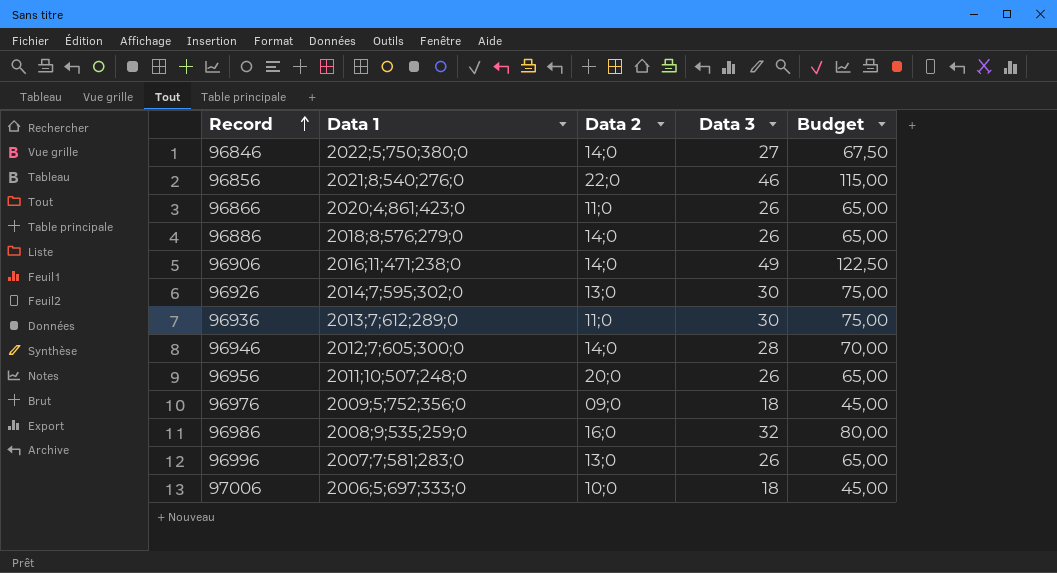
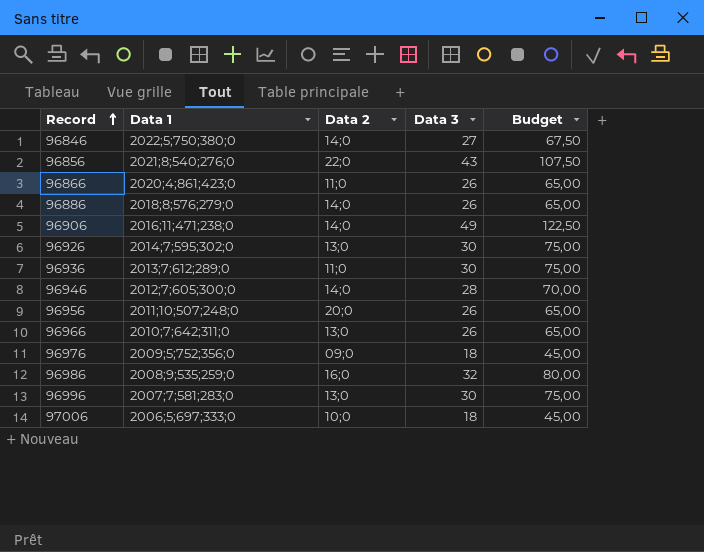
96856 | Data 3: 46 -> 43
96856 | Budget: 115,00 -> 107,50
row 96966: none -> 2010;7;642;311;0 | 13;0 | 26 | 65,00
96996 | Data 3: 26 -> 30
96996 | Budget: 65,00 -> 75,00

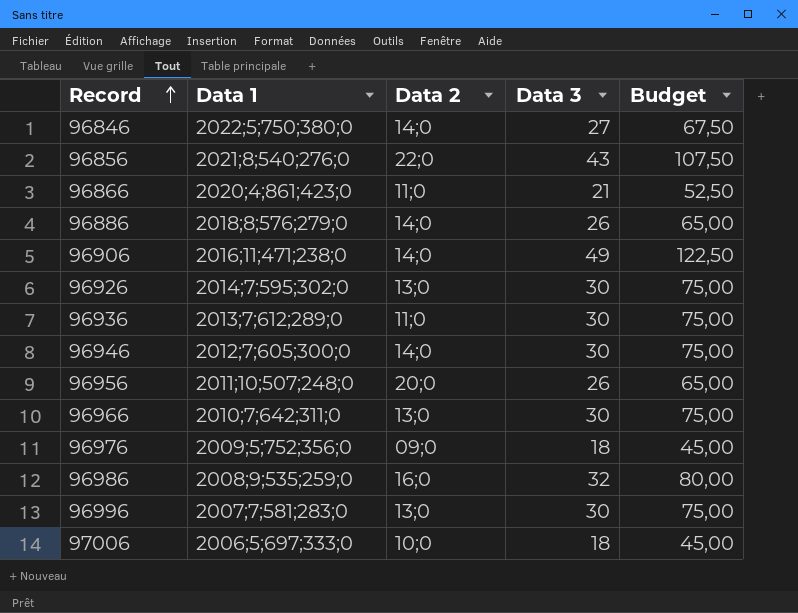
96866 | Data 3: 26 -> 21
96866 | Budget: 65,00 -> 52,50
96946 | Data 3: 28 -> 30
96946 | Budget: 70,00 -> 75,00
96966 | Data 3: 26 -> 30
96966 | Budget: 65,00 -> 75,00

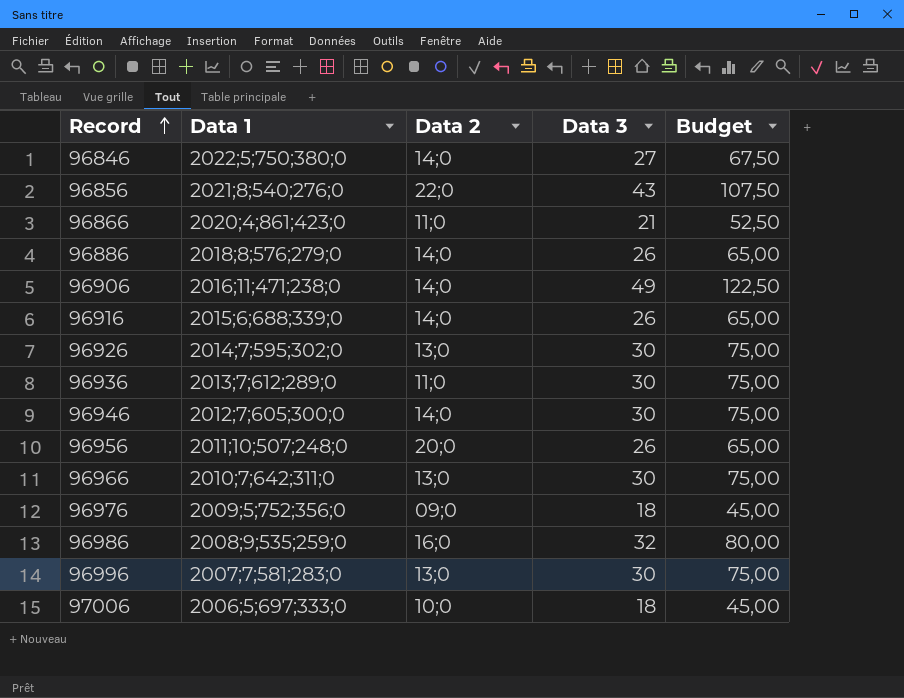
row 96916: none -> 2015;6;688;339;0 | 14;0 | 26 | 65,00

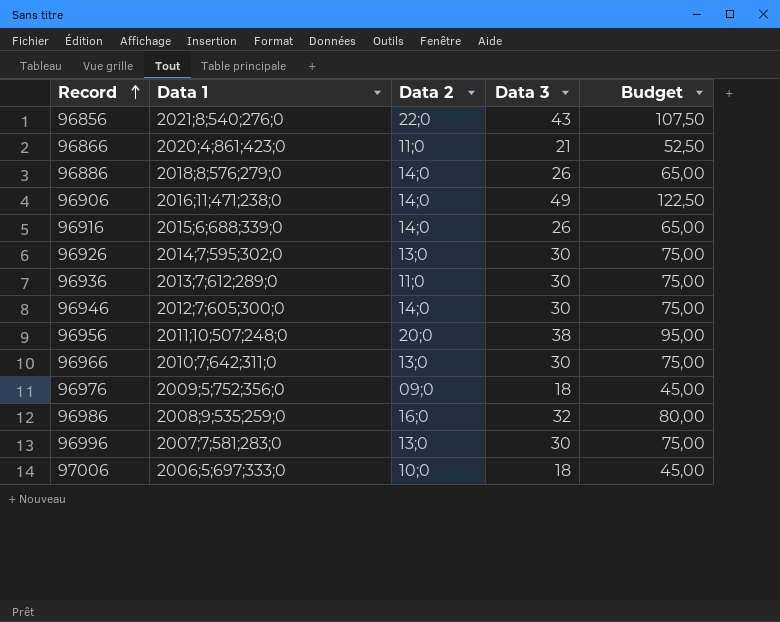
row 96846: 2022;5;750;380;0 | 14;0 | 27 | 67,50 -> none
96956 | Data 3: 26 -> 38
96956 | Budget: 65,00 -> 95,00

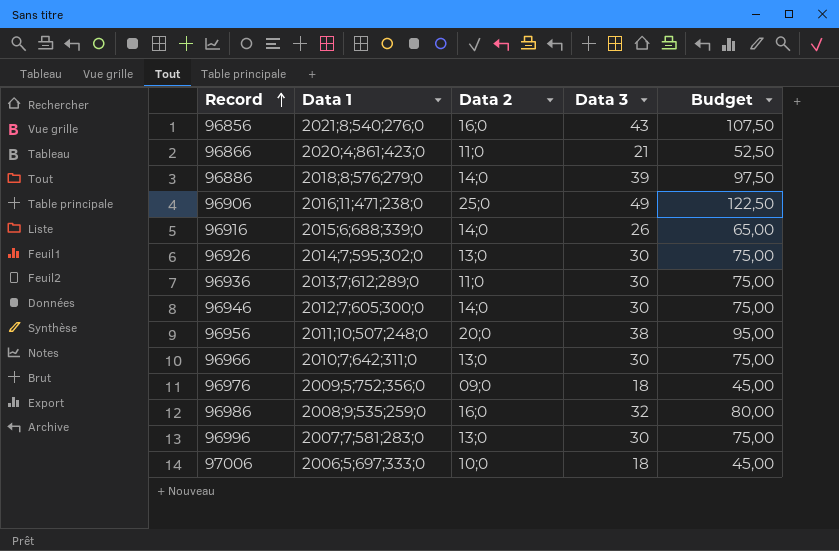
96856 | Data 2: 22;0 -> 16;0
96886 | Data 3: 26 -> 39
96886 | Budget: 65,00 -> 97,50
96906 | Data 2: 14;0 -> 25;0

